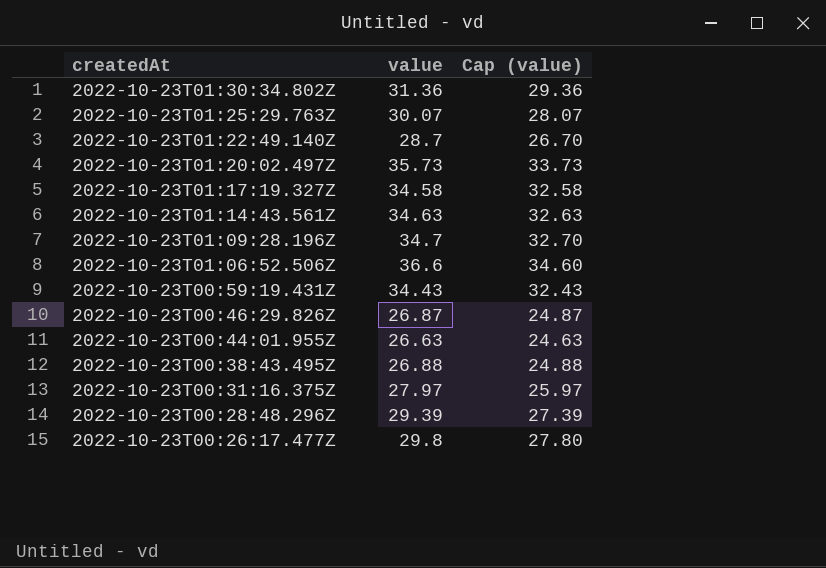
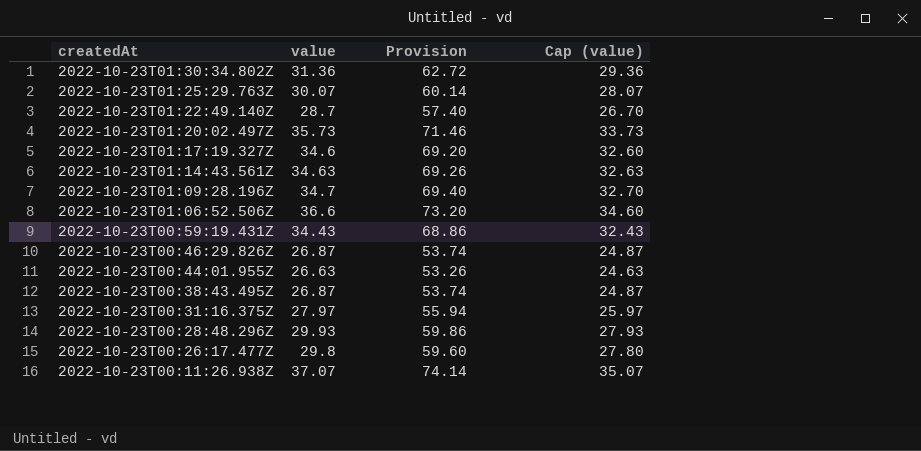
column Provision | formula: none -> [value] * 2
2022-10-23T01:17:19.327Z | value: 34.58 -> 34.6
2022-10-23T01:17:19.327Z | Cap (value): 32.58 -> 32.60
2022-10-23T00:38:43.495Z | value: 26.88 -> 26.87
2022-10-23T00:38:43.495Z | Cap (value): 24.88 -> 24.87
2022-10-23T00:28:48.296Z | value: 29.39 -> 29.93
2022-10-23T00:28:48.296Z | Cap (value): 27.39 -> 27.93
row 2022-10-23T00:11:26.938Z: none -> 37.07 | 74.14 | 35.07

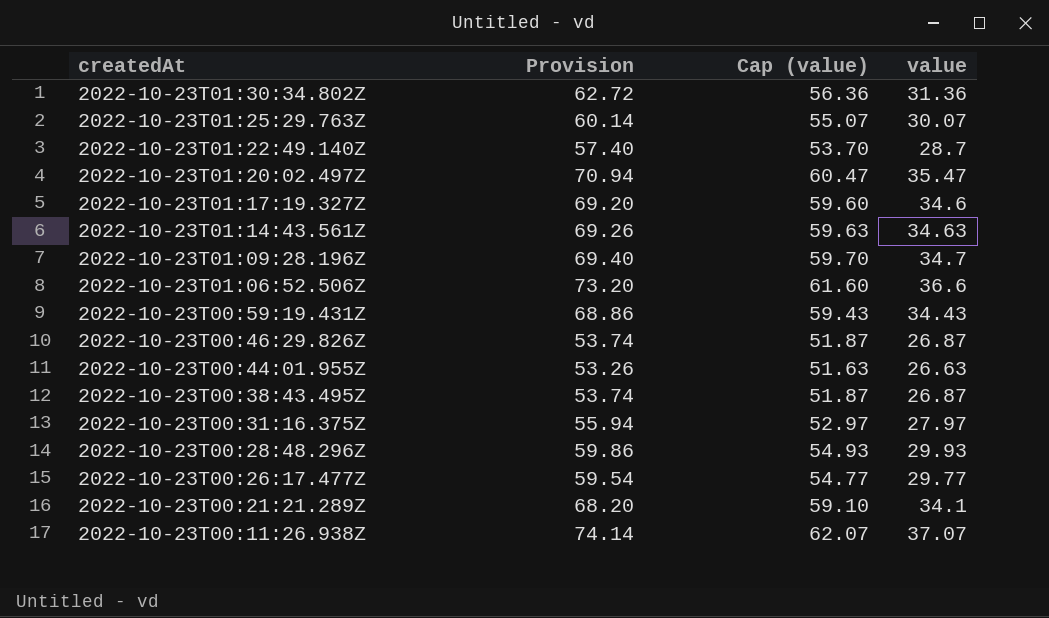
column Cap (value) | formula: [value] - 2 -> [value] + 25
column value | position: 2 -> 4
2022-10-23T01:20:02.497Z | Provision: 71.46 -> 70.94
2022-10-23T01:20:02.497Z | value: 35.73 -> 35.47
2022-10-23T00:26:17.477Z | Provision: 59.60 -> 59.54
2022-10-23T00:26:17.477Z | value: 29.8 -> 29.77
row 2022-10-23T00:21:21.289Z: none -> 68.20 | 59.10 | 34.1

